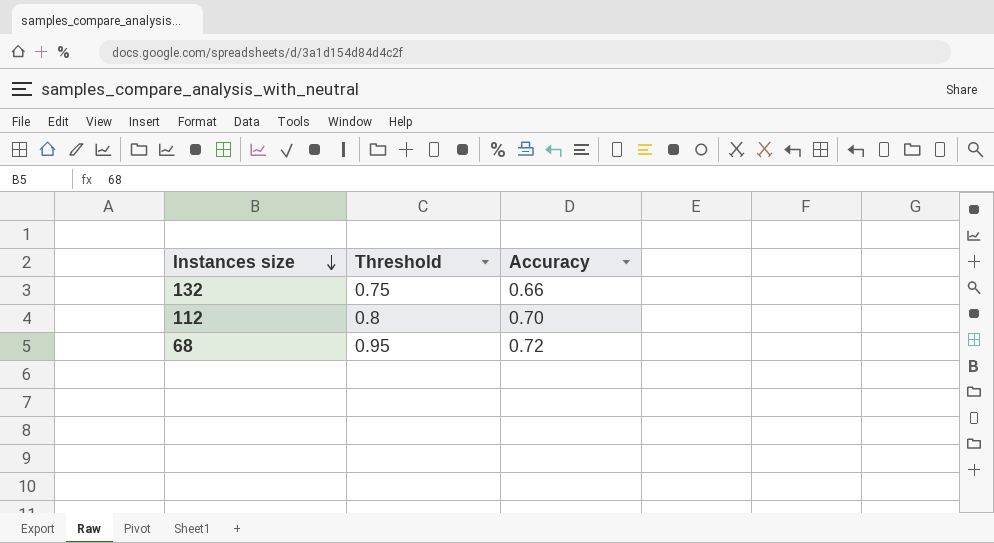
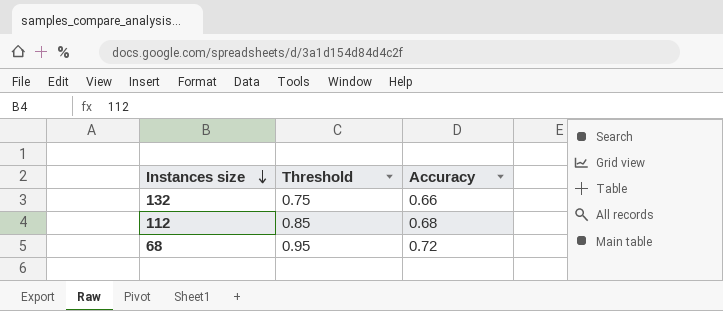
112 | Threshold: 0.8 -> 0.85
112 | Accuracy: 0.70 -> 0.68

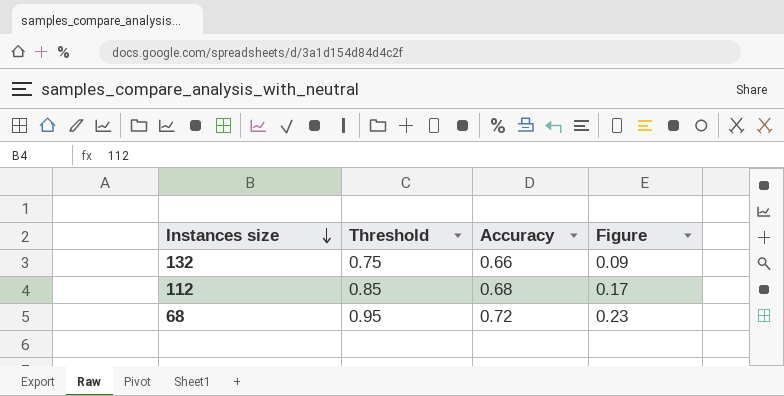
column Figure | formula: none -> [Threshold] - [Accuracy]

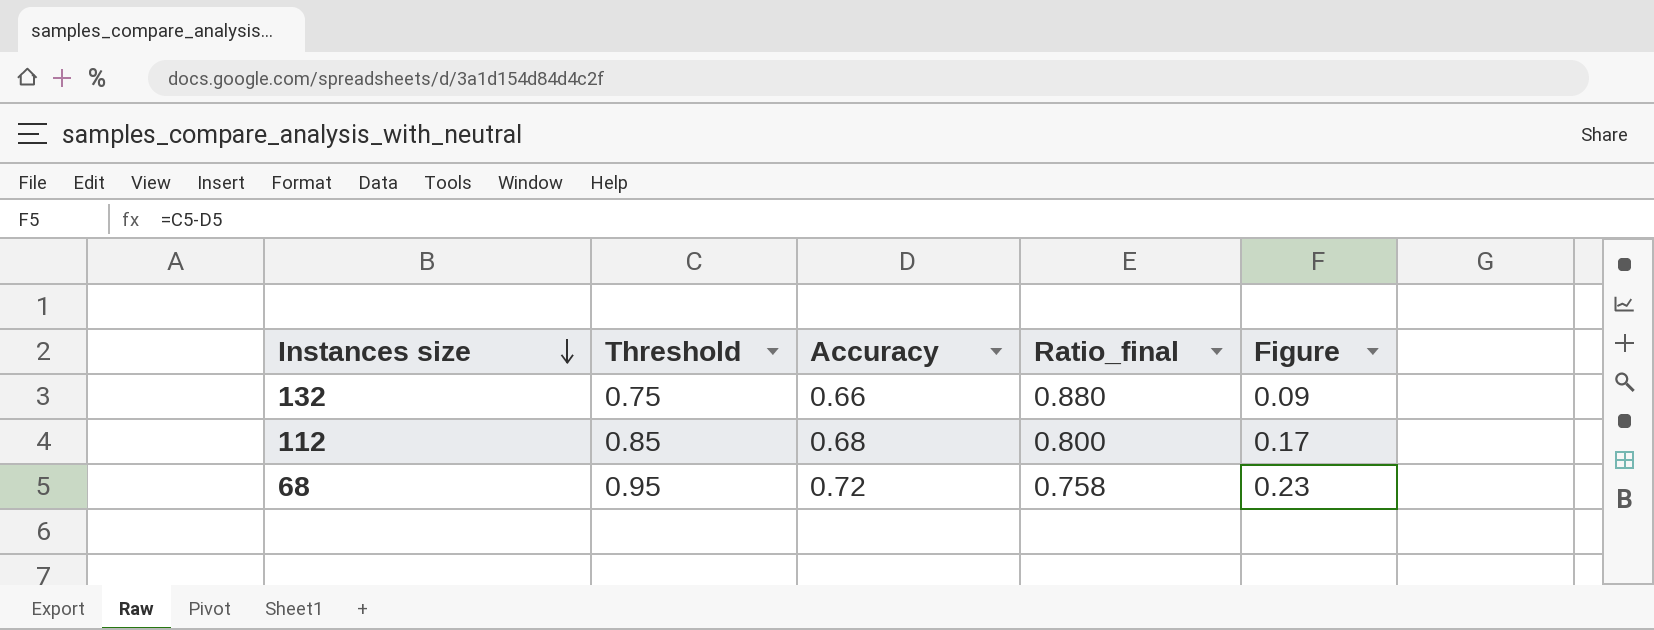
column Ratio_final | formula: none -> [Accuracy] / [Threshold]

